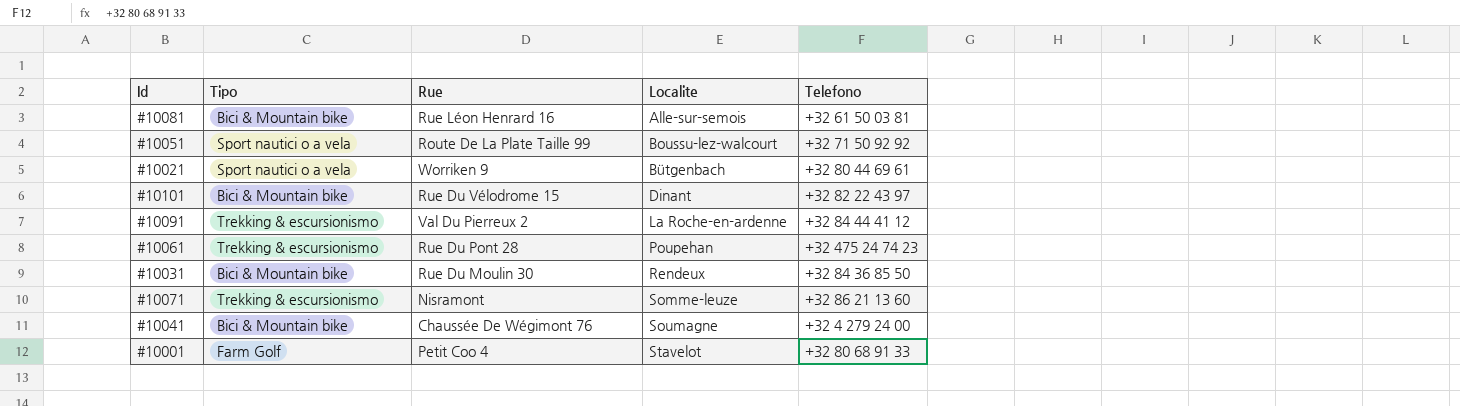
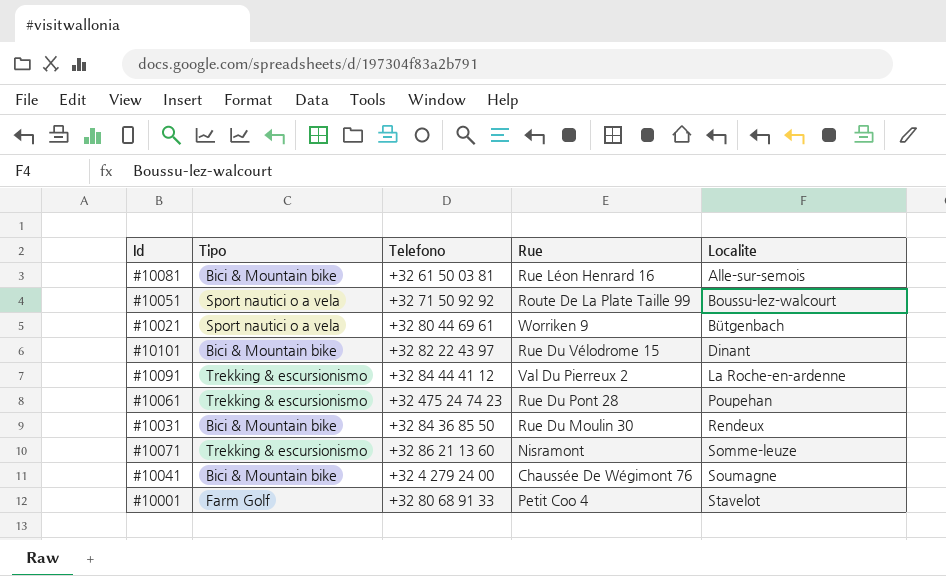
column Telefono | position: 5 -> 3

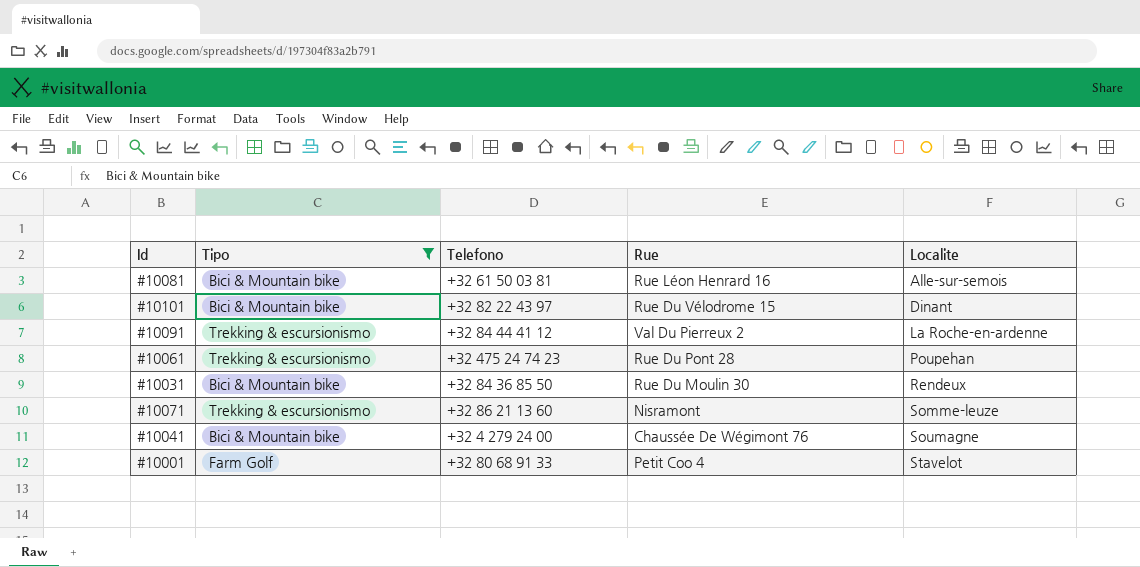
filter: none -> Tipo != Sport nautici o a vela

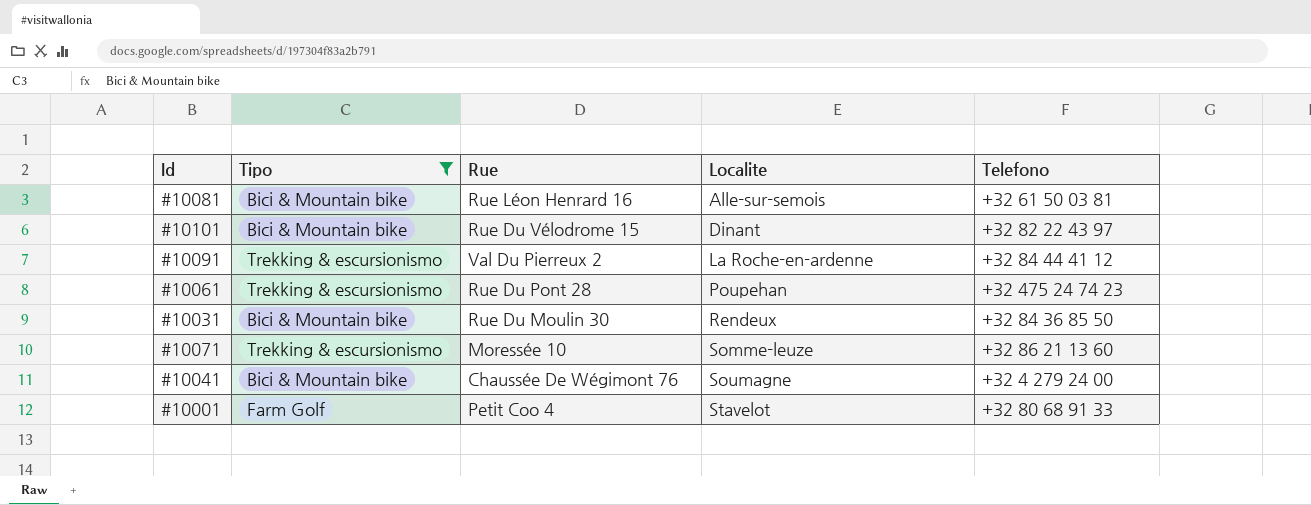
column Telefono | position: 3 -> 5
#10071 | Rue: Nisramont -> Moressée 10

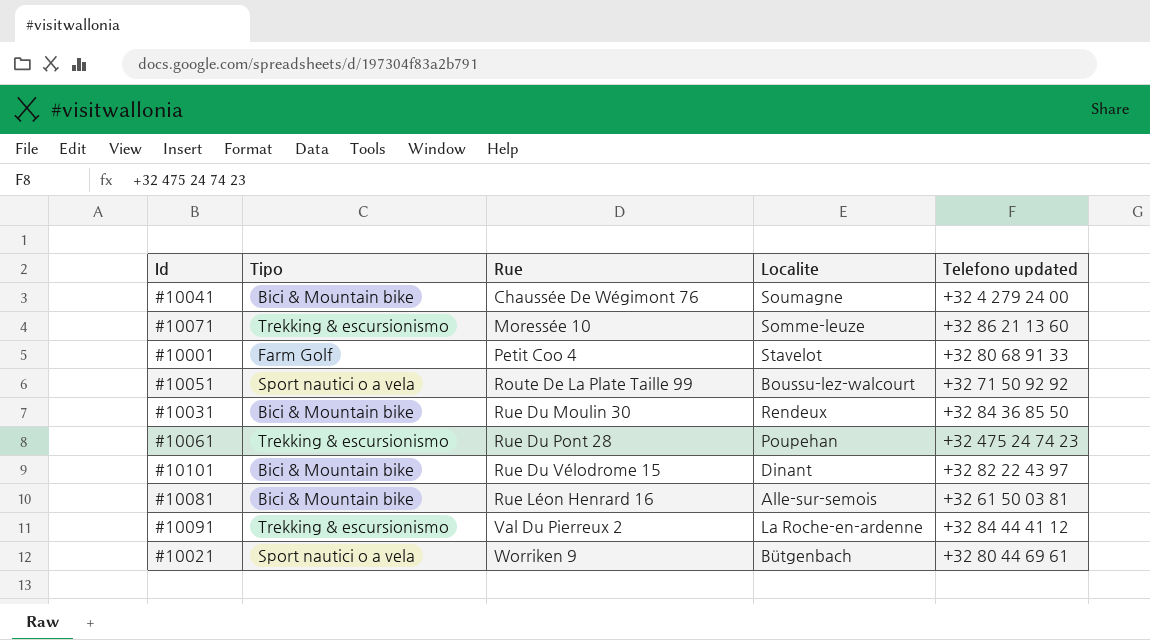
filter: Tipo != Sport nautici o a vela -> none
row order: Localite ascending -> Rue ascending
column name: Telefono -> Telefono updated

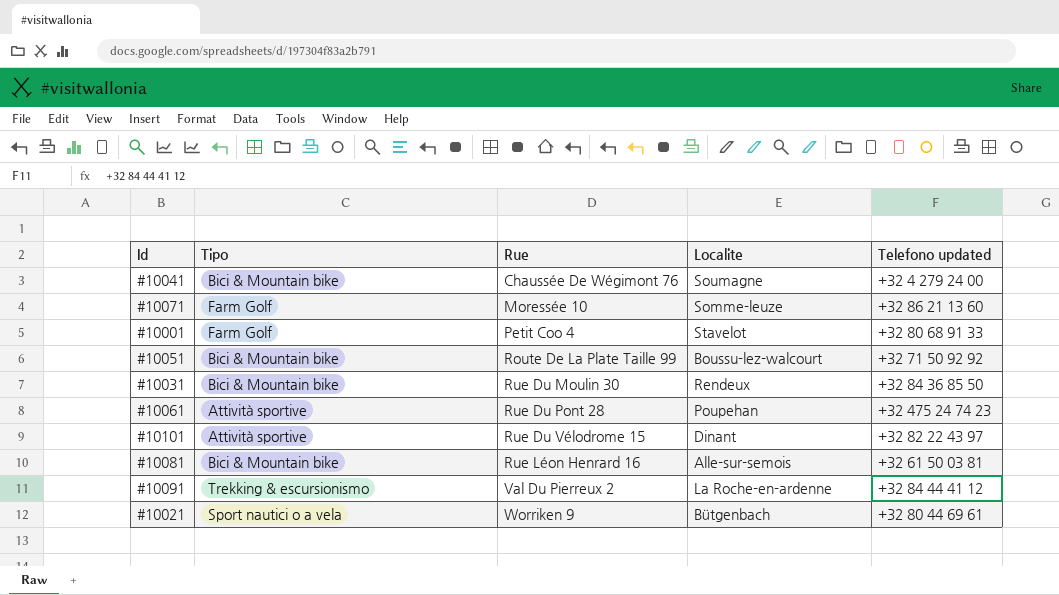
#10071 | Tipo: Trekking & escursionismo -> Farm Golf
#10051 | Tipo: Sport nautici o a vela -> Bici & Mountain bike
#10061 | Tipo: Trekking & escursionismo -> Attività sportive
#10101 | Tipo: Bici & Mountain bike -> Attività sportive

